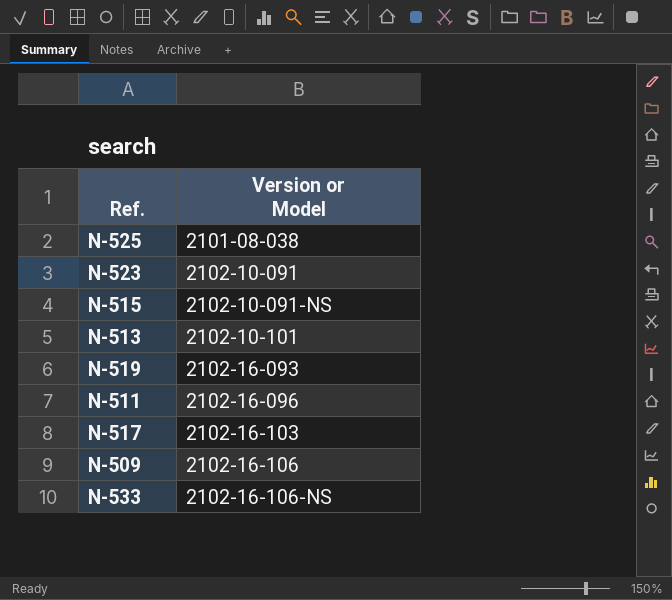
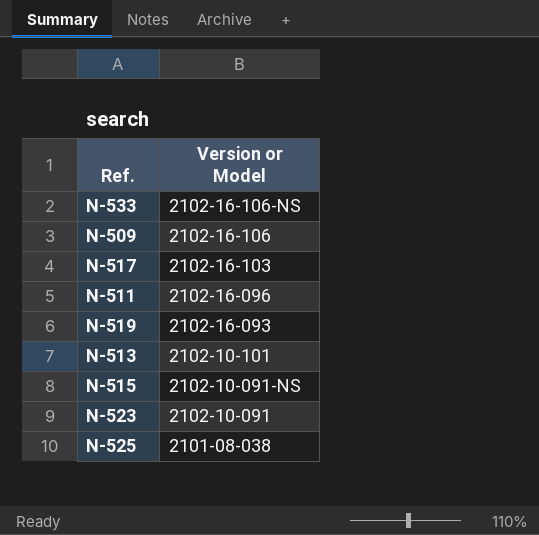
row order: Version or Model ascending -> Version or Model descending

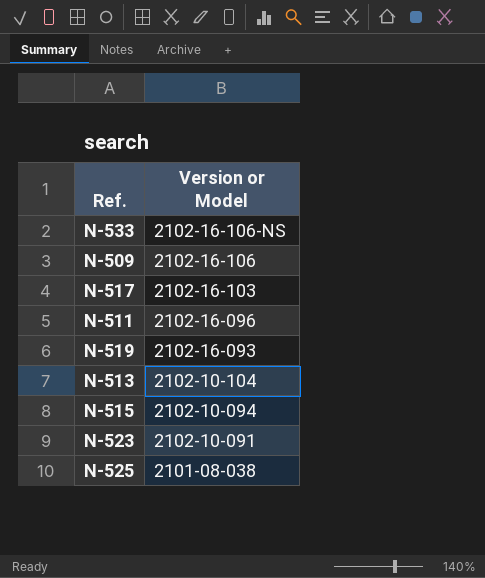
N-513 | Version or Model: 2102-10-101 -> 2102-10-104
N-515 | Version or Model: 2102-10-091-NS -> 2102-10-094

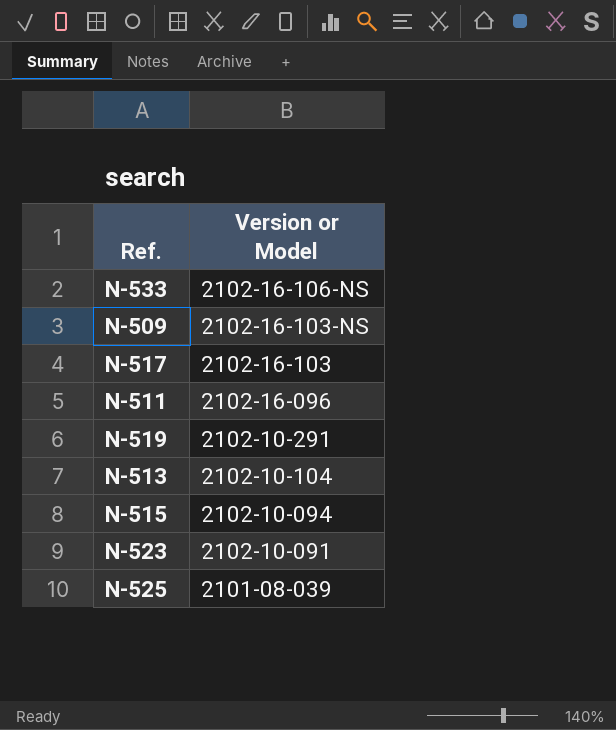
N-509 | Version or Model: 2102-16-106 -> 2102-16-103-NS
N-519 | Version or Model: 2102-16-093 -> 2102-10-291
N-525 | Version or Model: 2101-08-038 -> 2101-08-039

